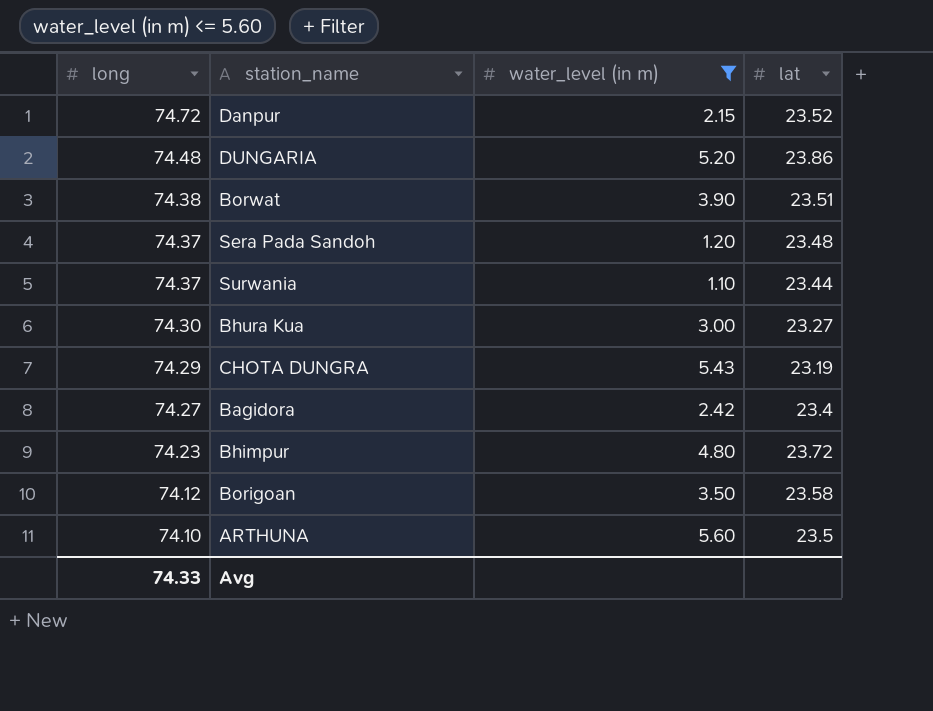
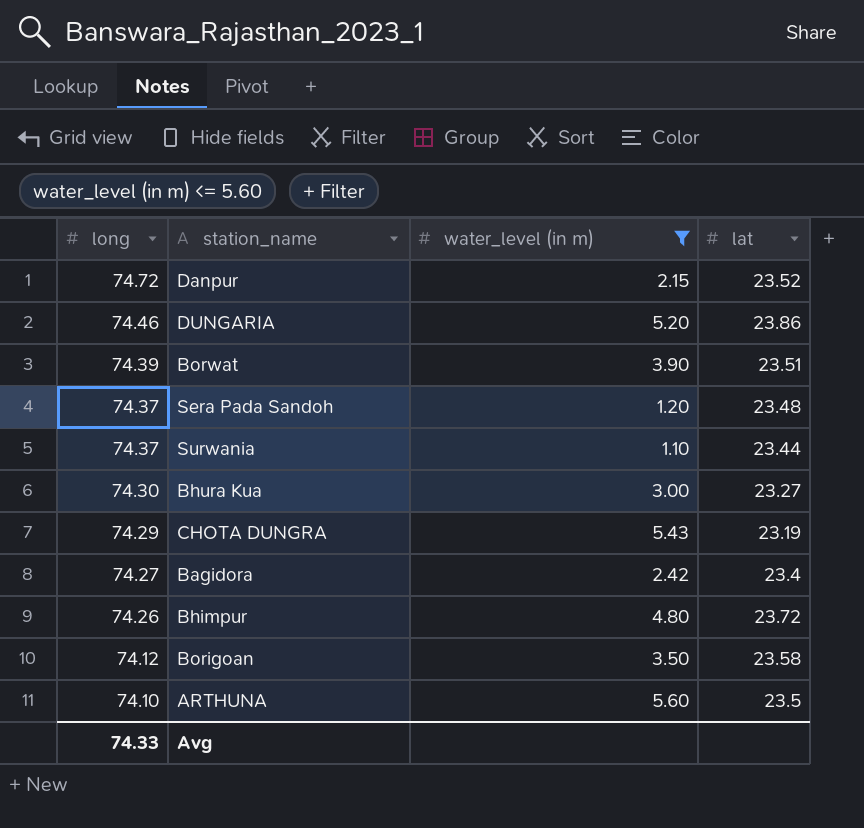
DUNGARIA | long: 74.48 -> 74.46
Borwat | long: 74.38 -> 74.39
Bhimpur | long: 74.23 -> 74.26

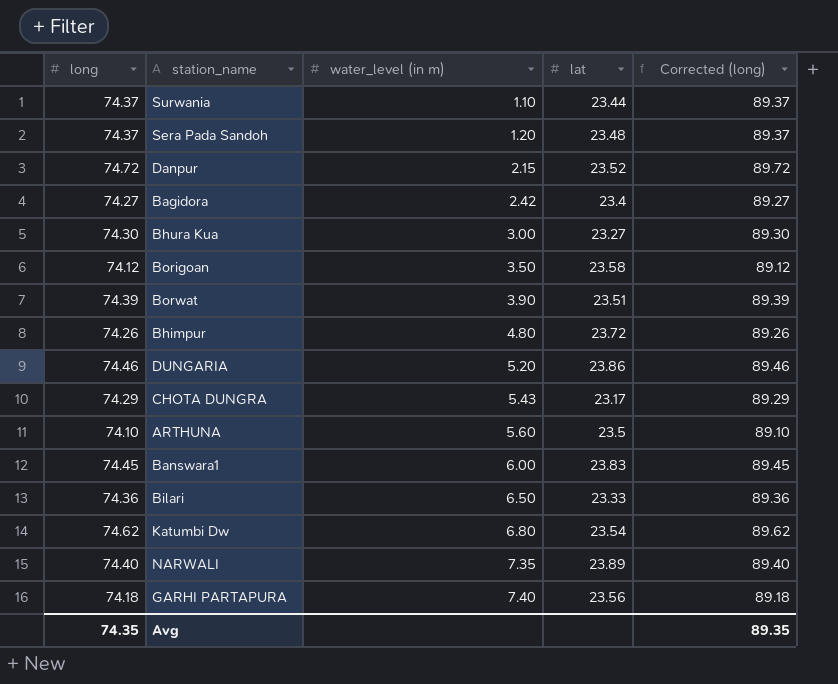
filter: water_level (in m) <= 5.60 -> none
row order: long descending -> water_level (in m) ascending
column Corrected (long) | formula: none -> [long] + 15
CHOTA DUNGRA | lat: 23.19 -> 23.17
Avg | long: 74.33 -> 74.35

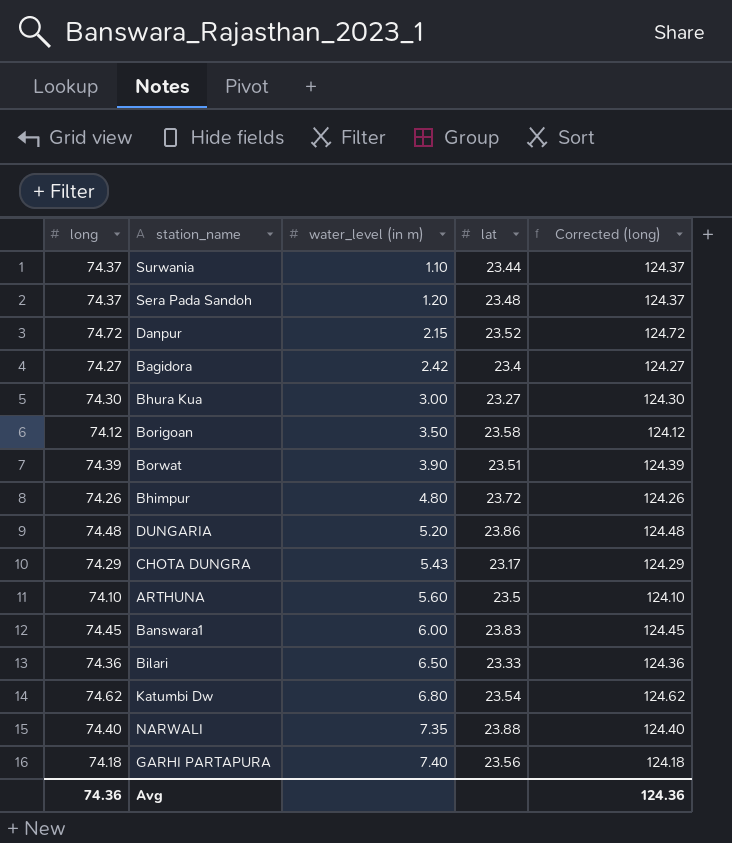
column Corrected (long) | formula: [long] + 15 -> [long] + 50
DUNGARIA | long: 74.46 -> 74.48
NARWALI | lat: 23.89 -> 23.88
Avg | long: 74.35 -> 74.36
Avg | Corrected (long): 89.35 -> 124.36

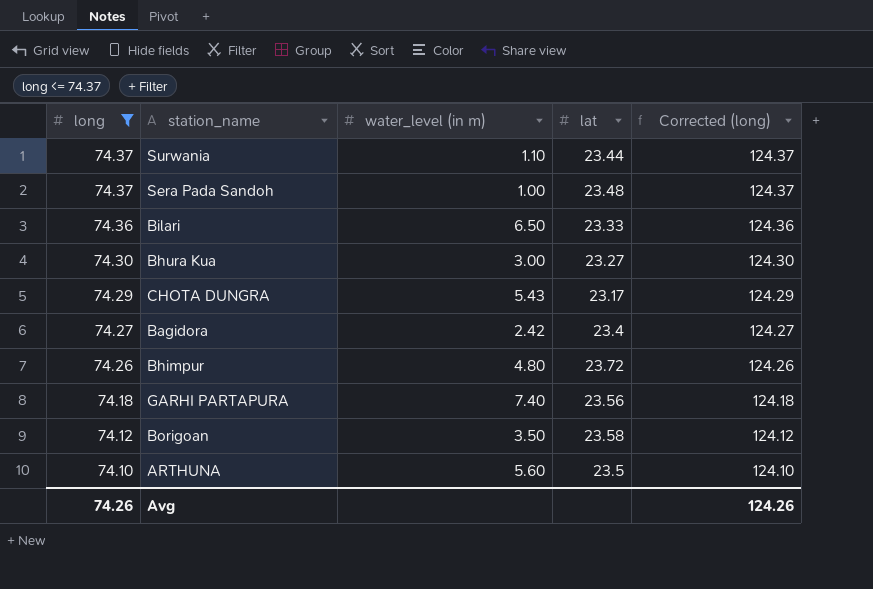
filter: none -> long <= 74.37
row order: water_level (in m) ascending -> long descending
Sera Pada Sandoh | water_level (in m): 1.20 -> 1.00
Avg | long: 74.36 -> 74.26
Avg | Corrected (long): 124.36 -> 124.26

